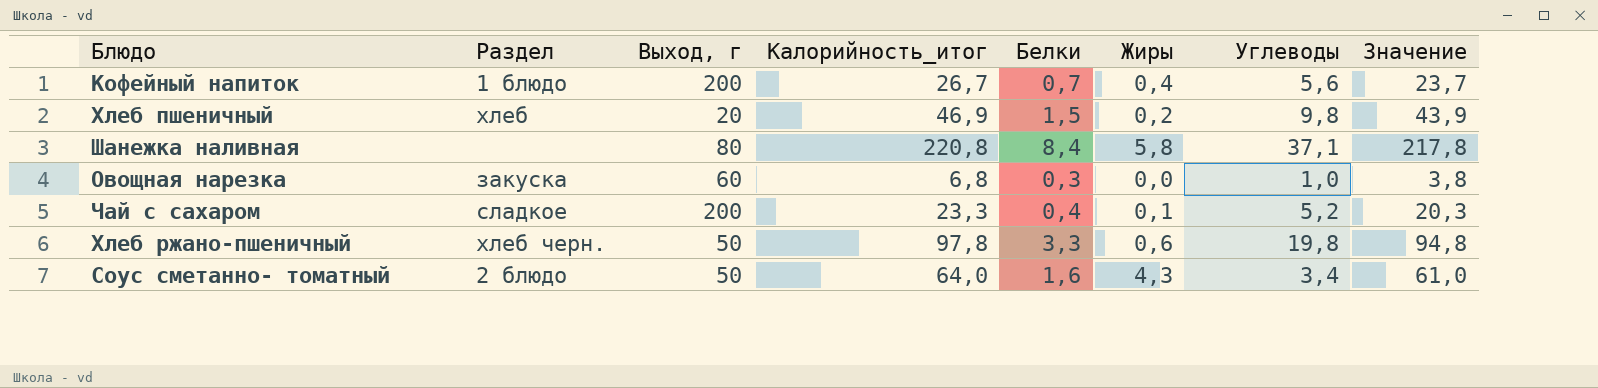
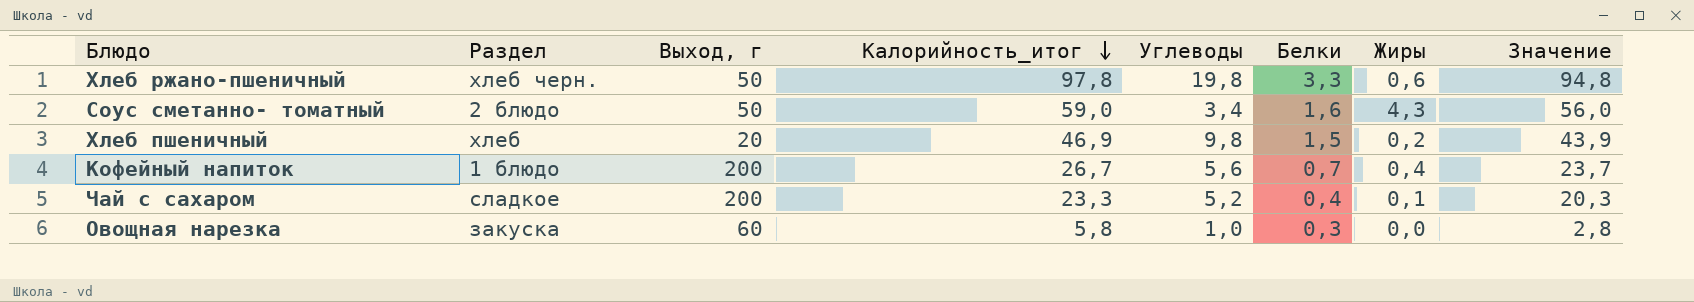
row order: none -> Калорийность_итог descending
column Углеводы | position: 7 -> 5
row Шанежка наливная: none | 80 | 220,8 | 8,4 | 5,8 | 37,1 | 217,8 -> none
Соус сметанно- томатный | Калорийность_итог: 64,0 -> 59,0
Соус сметанно- томатный | Значение: 61,0 -> 56,0
Овощная нарезка | Калорийность_итог: 6,8 -> 5,8
Овощная нарезка | Значение: 3,8 -> 2,8

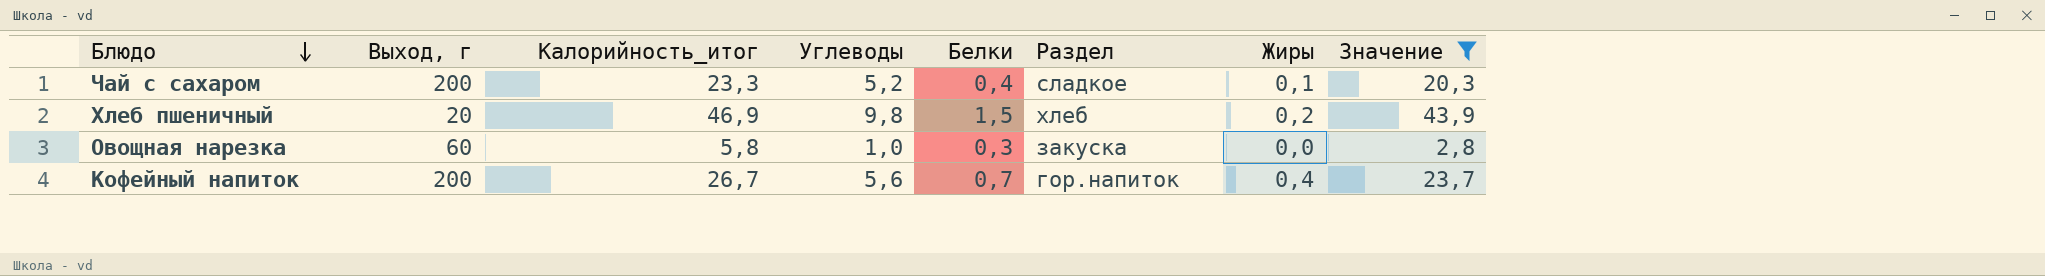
filter: none -> Значение <= 43,9
row order: Калорийность_итог descending -> Блюдо descending
column Раздел | position: 2 -> 6
Кофейный напиток | Раздел: 1 блюдо -> гор.напиток

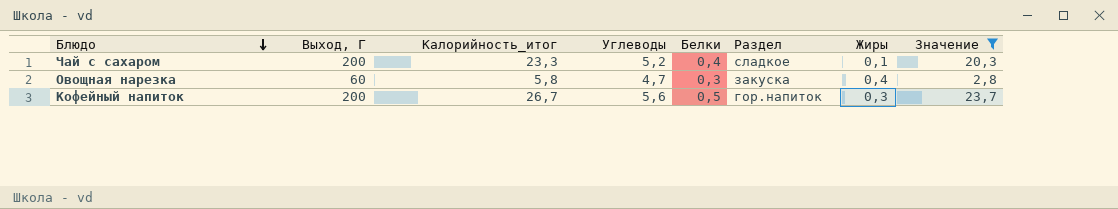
column name: Выход, г -> Выход, Г
row Хлеб пшеничный: 20 | 46,9 | 9,8 | 1,5 | хлеб | 0,2 | 43,9 -> none
Овощная нарезка | Углеводы: 1,0 -> 4,7
Овощная нарезка | Жиры: 0,0 -> 0,4
Кофейный напиток | Белки: 0,7 -> 0,5
Кофейный напиток | Жиры: 0,4 -> 0,3

